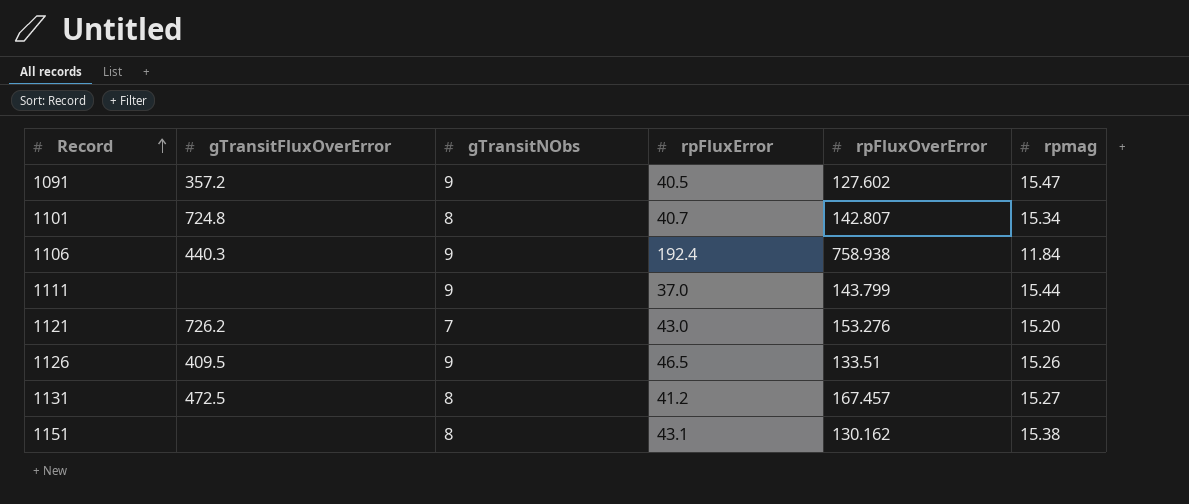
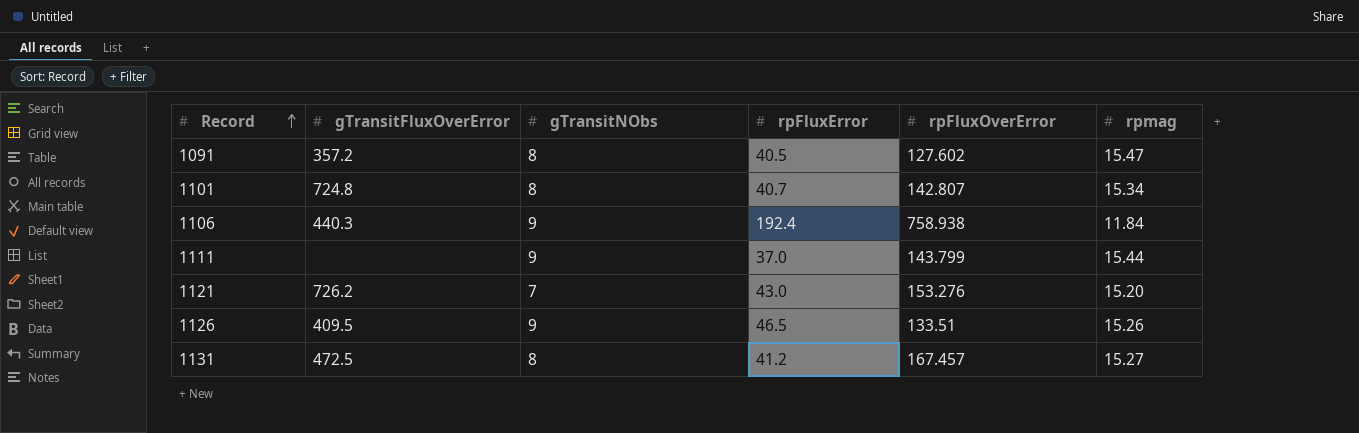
row 1151: none | 8 | 43.1 | 130.162 | 15.38 -> none
1091 | gTransitNObs: 9 -> 8

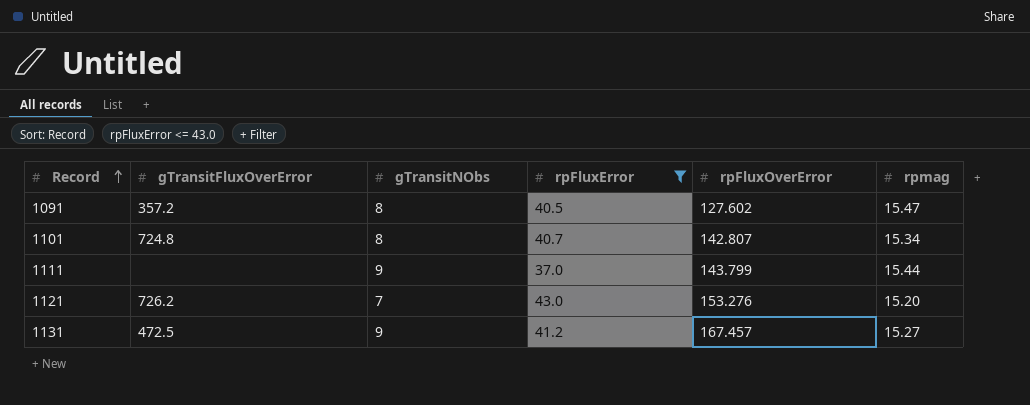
filter: none -> rpFluxError <= 43.0
1131 | gTransitNObs: 8 -> 9

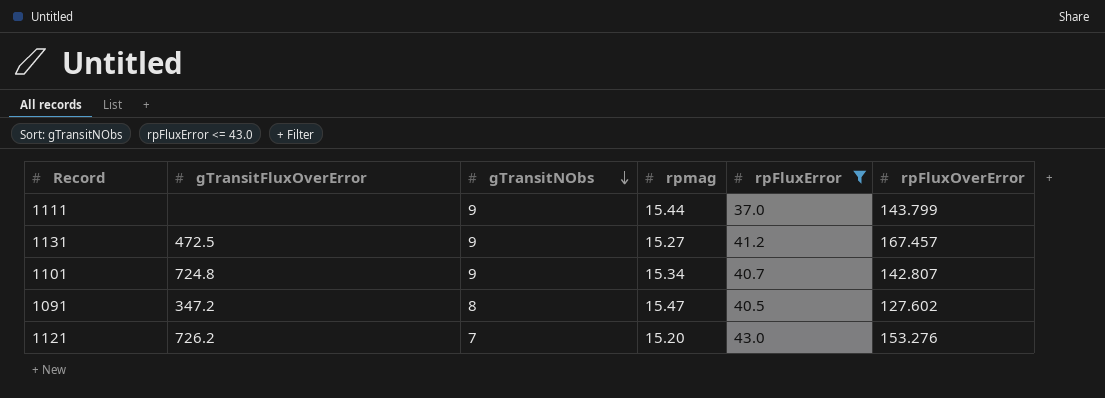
row order: Record ascending -> gTransitNObs descending
column rpmag | position: 6 -> 4
1101 | gTransitNObs: 8 -> 9
1091 | gTransitFluxOverError: 357.2 -> 347.2

